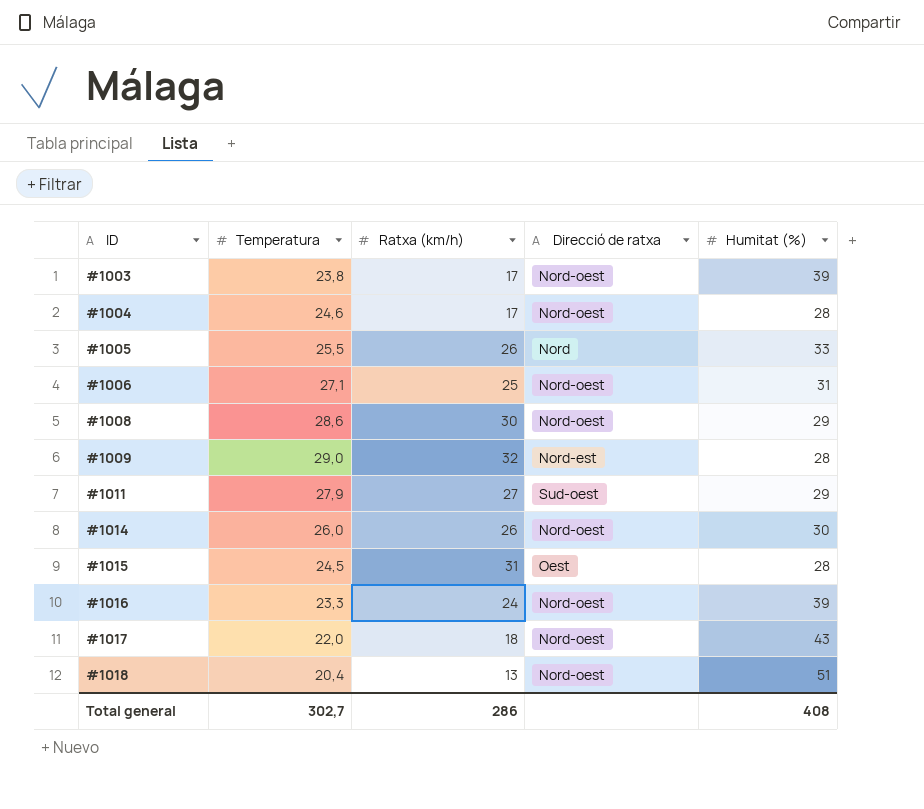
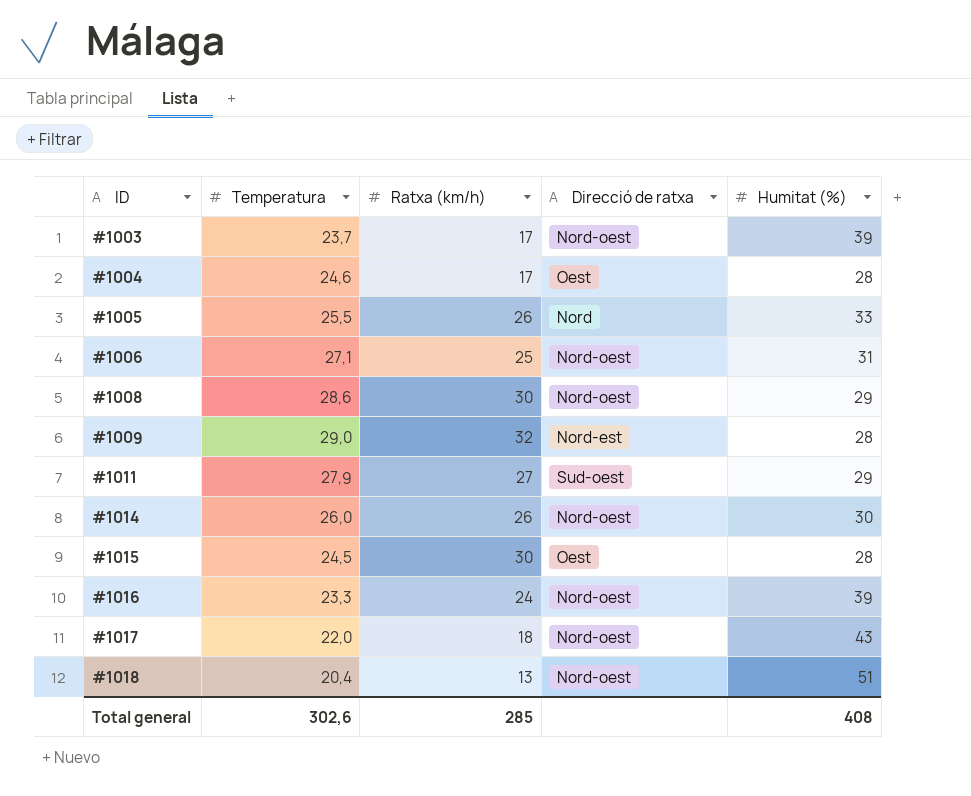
#1003 | Temperatura: 23,8 -> 23,7
#1004 | Direcció de ratxa: Nord-oest -> Oest
#1015 | Ratxa (km/h): 31 -> 30
Total general | Temperatura: 302,7 -> 302,6
Total general | Ratxa (km/h): 286 -> 285

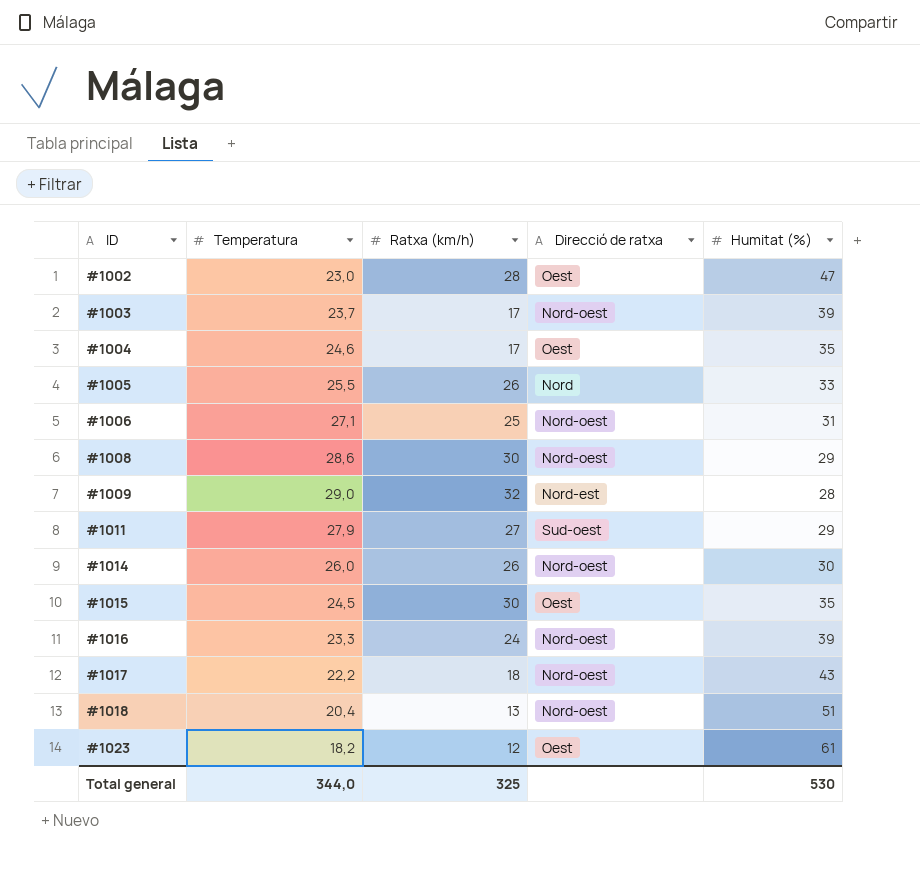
row #1002: none -> 23,0 | 28 | Oest | 47
#1004 | Humitat (%): 28 -> 35
#1015 | Humitat (%): 28 -> 35
#1017 | Temperatura: 22,0 -> 22,2
row #1023: none -> 18,2 | 12 | Oest | 61
Total general | Temperatura: 302,6 -> 344,0
Total general | Ratxa (km/h): 285 -> 325
Total general | Humitat (%): 408 -> 530

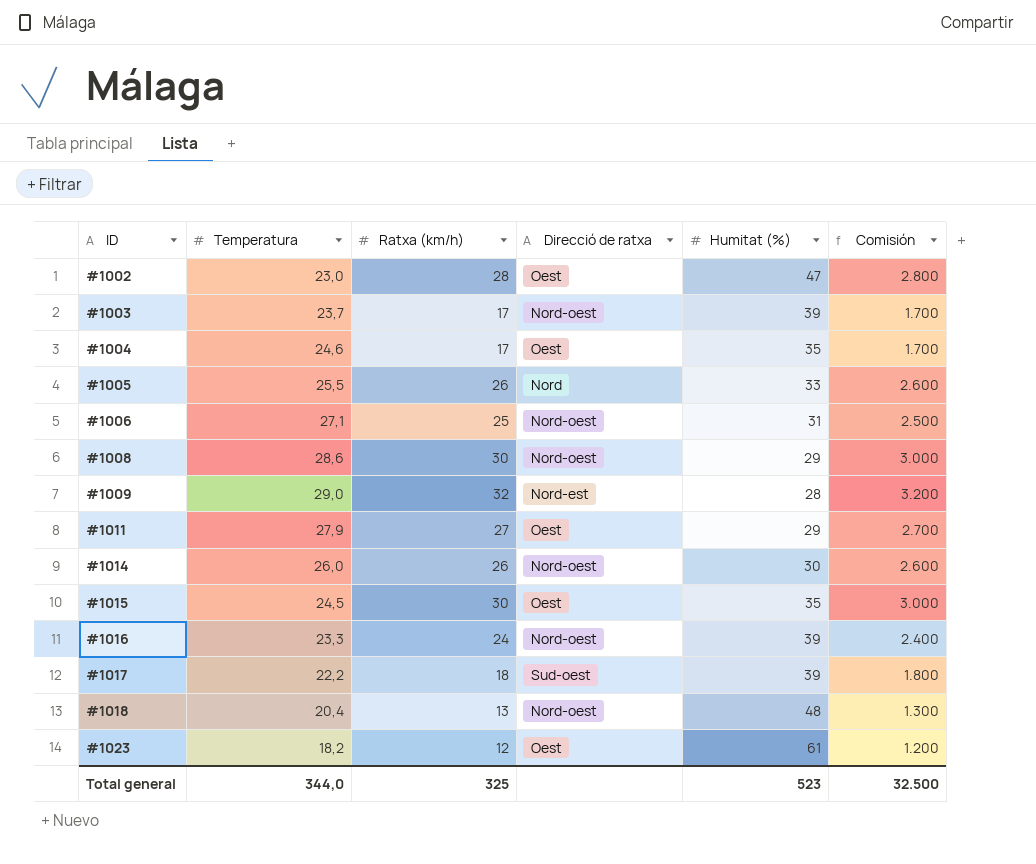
column Comisión | formula: none -> [Ratxa (km/h)] * 100
#1011 | Direcció de ratxa: Sud-oest -> Oest
#1017 | Direcció de ratxa: Nord-oest -> Sud-oest
#1017 | Humitat (%): 43 -> 39
#1018 | Humitat (%): 51 -> 48
Total general | Humitat (%): 530 -> 523

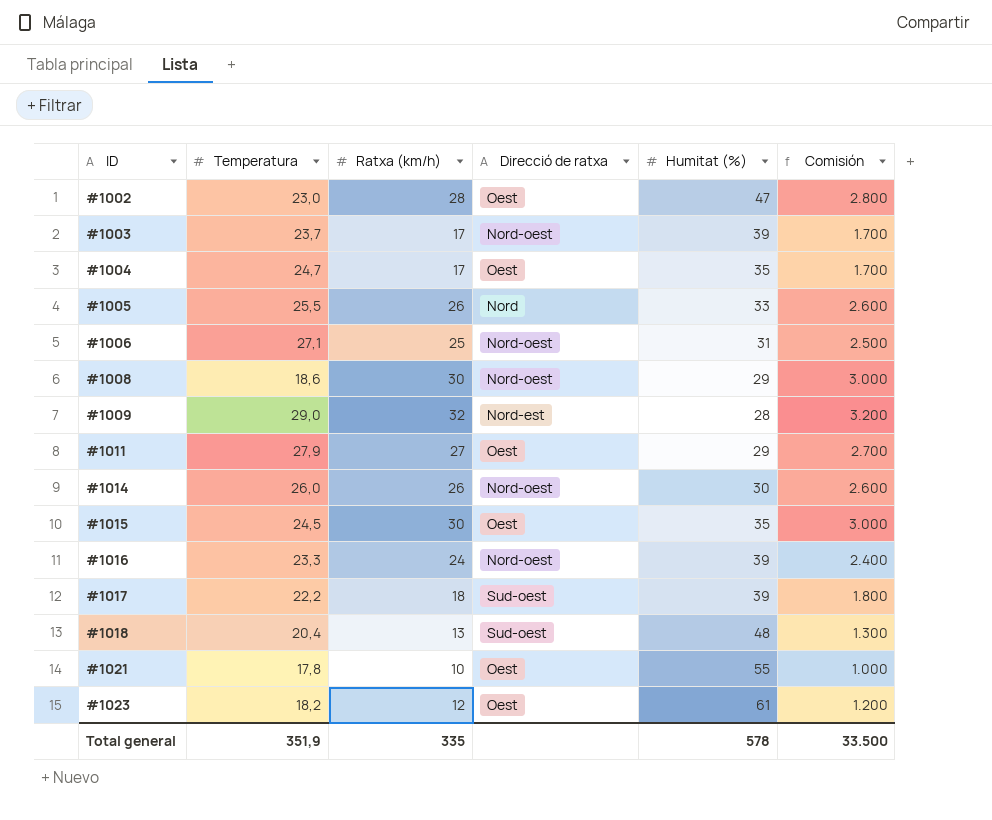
#1004 | Temperatura: 24,6 -> 24,7
#1008 | Temperatura: 28,6 -> 18,6
#1018 | Direcció de ratxa: Nord-oest -> Sud-oest
row #1021: none -> 17,8 | 10 | Oest | 55 | 1.000
Total general | Temperatura: 344,0 -> 351,9
Total general | Ratxa (km/h): 325 -> 335
Total general | Humitat (%): 523 -> 578
Total general | Comisión: 32.500 -> 33.500

